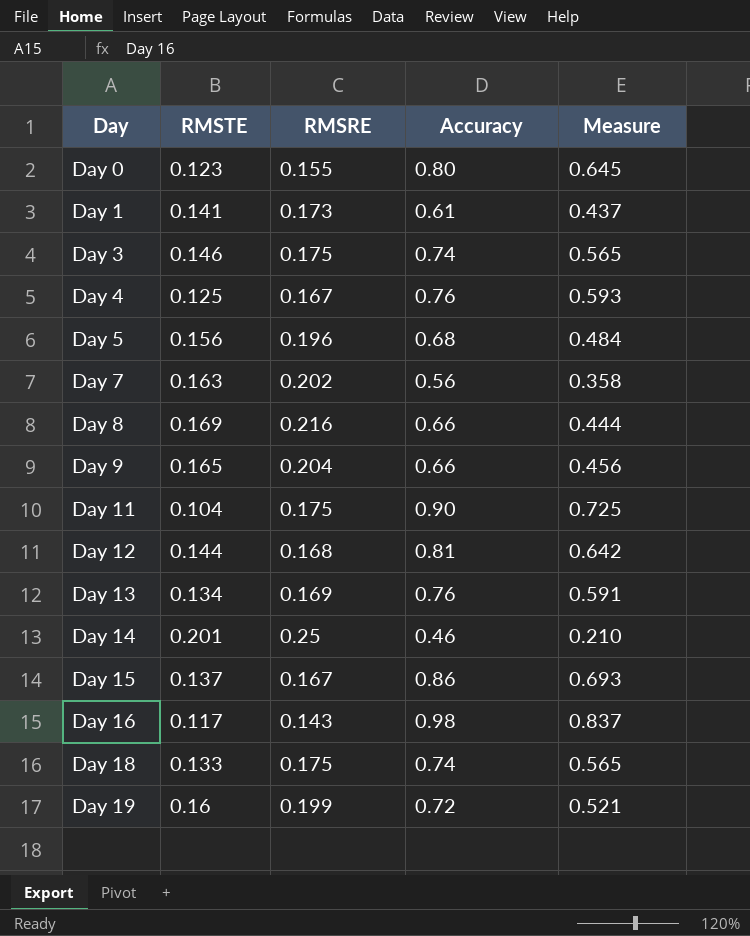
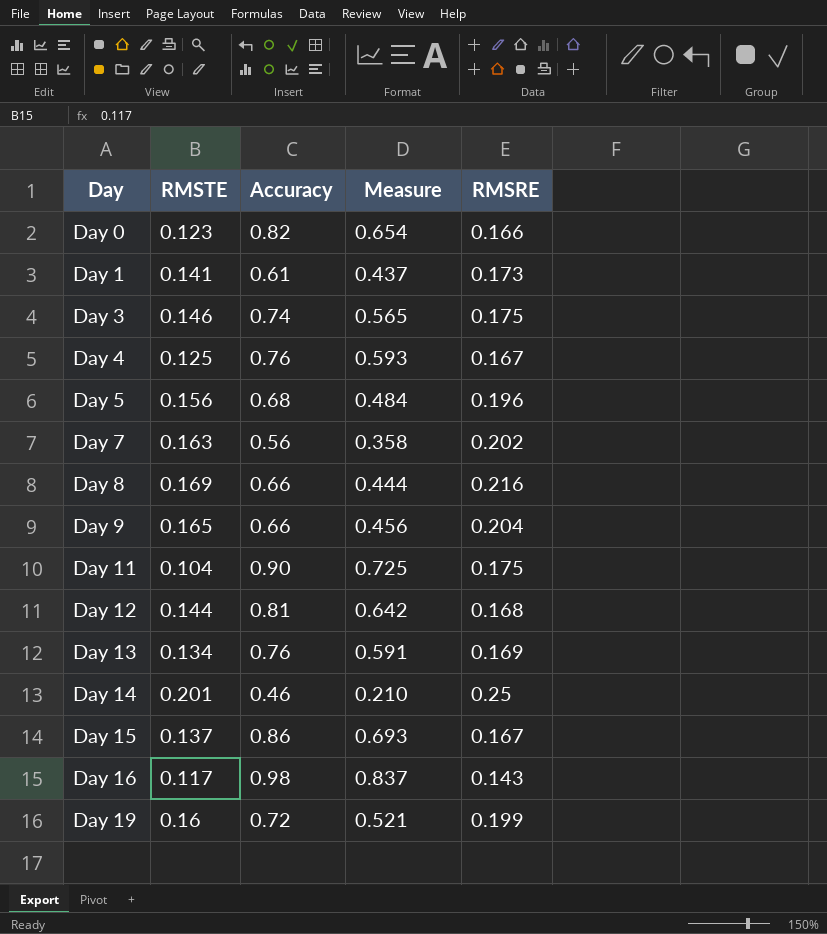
column RMSRE | position: 3 -> 5
row Day 18: 0.133 | 0.175 | 0.74 | 0.565 -> none
Day 0 | Accuracy: 0.80 -> 0.82
Day 0 | Measure: 0.645 -> 0.654
Day 0 | RMSRE: 0.155 -> 0.166

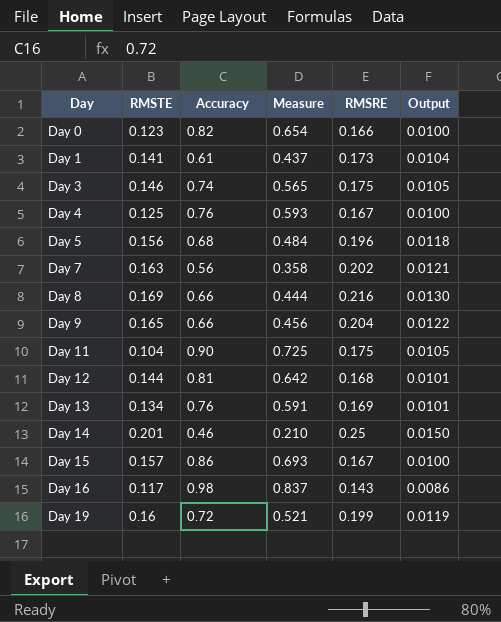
column Output | formula: none -> [RMSRE] * 0.06
Day 15 | RMSTE: 0.137 -> 0.157

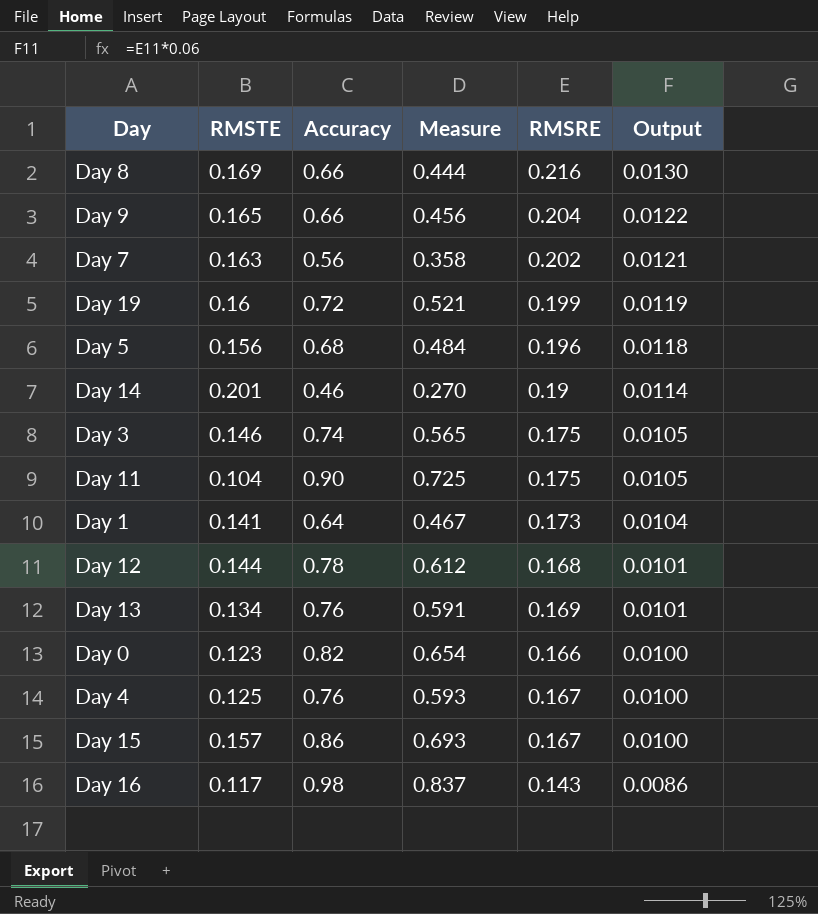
row order: Day ascending -> Output descending
Day 14 | Measure: 0.210 -> 0.270
Day 14 | RMSRE: 0.25 -> 0.19
Day 14 | Output: 0.0150 -> 0.0114
Day 1 | Accuracy: 0.61 -> 0.64
Day 1 | Measure: 0.437 -> 0.467
Day 12 | Accuracy: 0.81 -> 0.78
Day 12 | Measure: 0.642 -> 0.612

